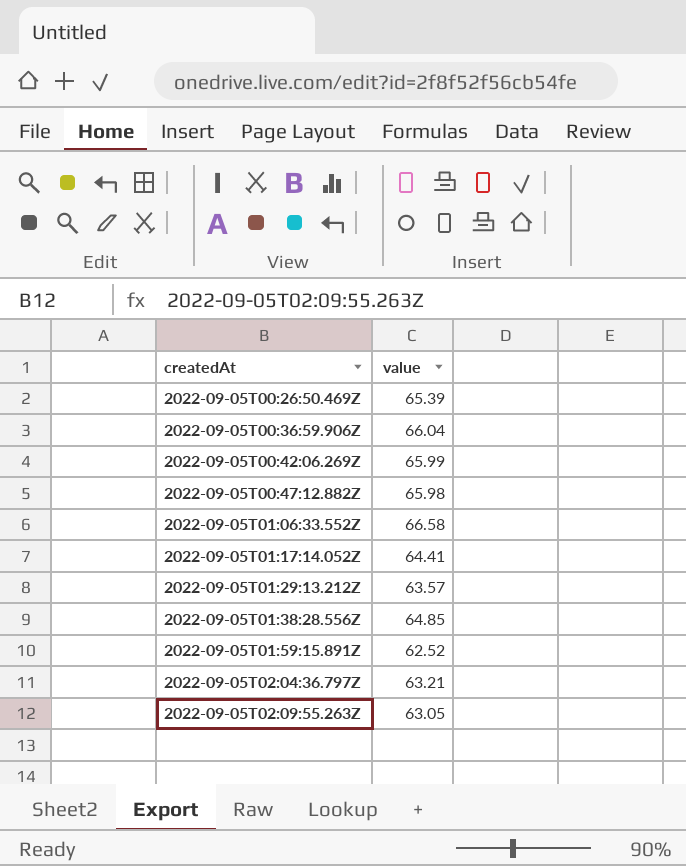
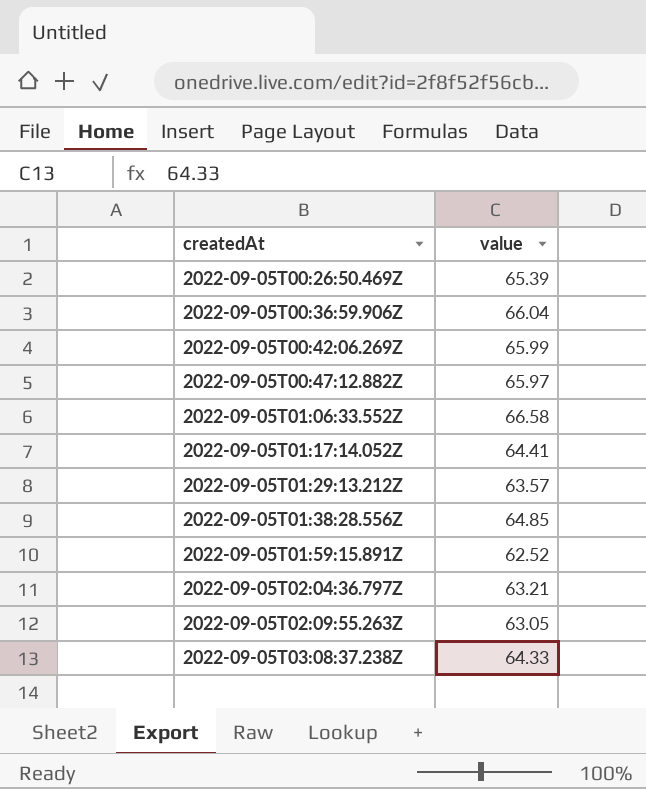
2022-09-05T00:47:12.882Z | value: 65.98 -> 65.97
row 2022-09-05T03:08:37.238Z: none -> 64.33

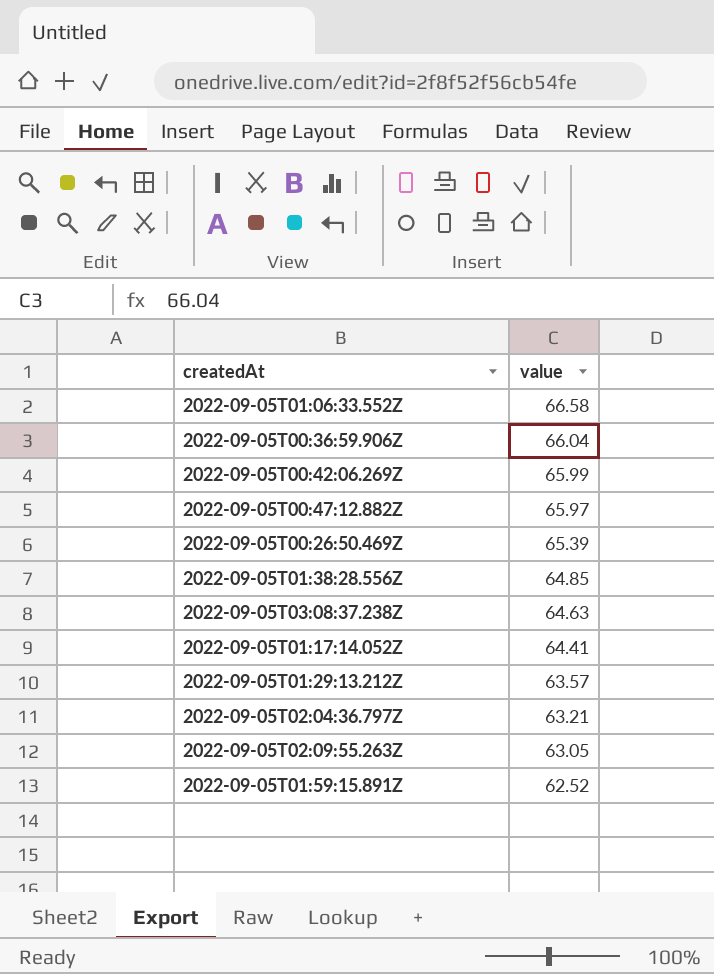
row order: createdAt ascending -> value descending
2022-09-05T03:08:37.238Z | value: 64.33 -> 64.63

